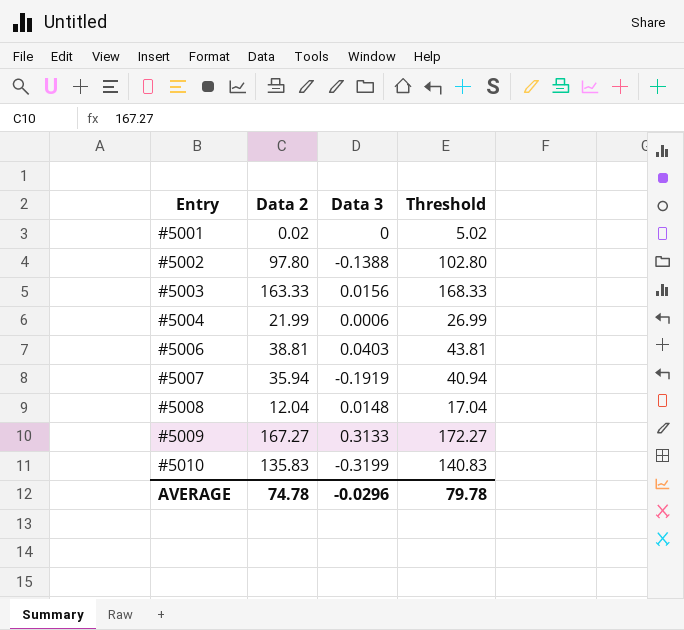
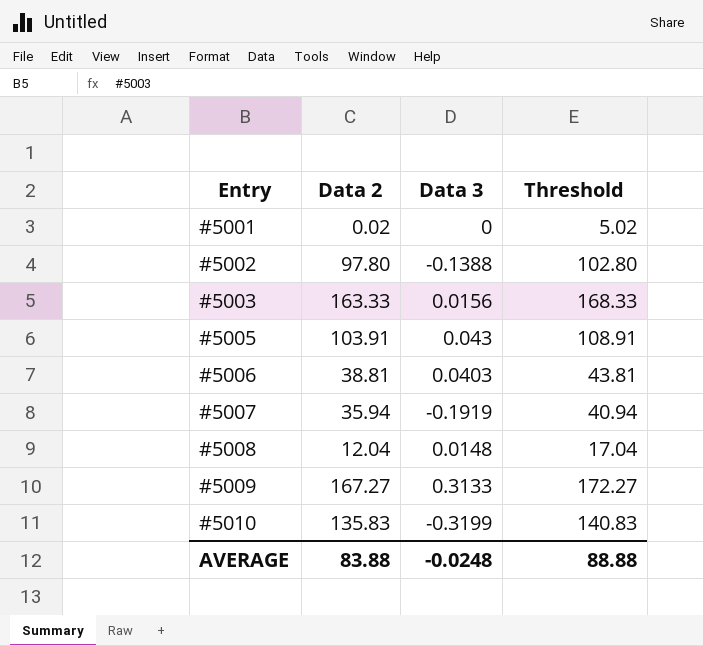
row #5004: 21.99 | 0.0006 | 26.99 -> none
row #5005: none -> 103.91 | 0.043 | 108.91
AVERAGE | Data 2: 74.78 -> 83.88
AVERAGE | Data 3: -0.0296 -> -0.0248
AVERAGE | Threshold: 79.78 -> 88.88

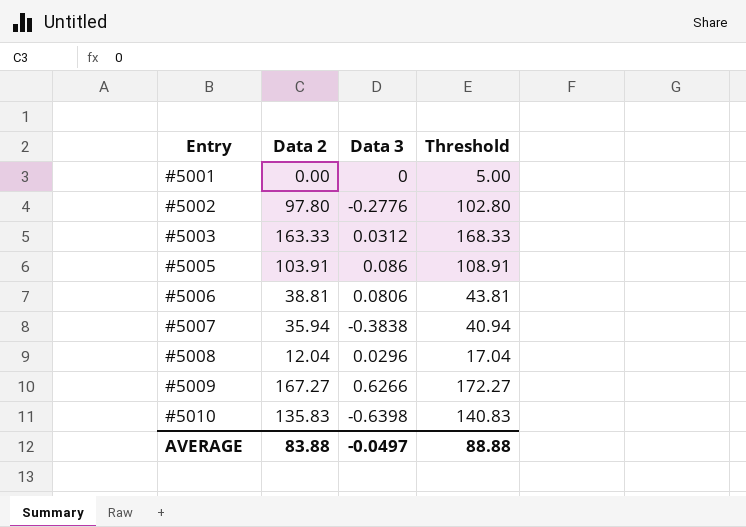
#5001 | Data 2: 0.02 -> 0.00
#5001 | Threshold: 5.02 -> 5.00
#5002 | Data 3: -0.1388 -> -0.2776
#5003 | Data 3: 0.0156 -> 0.0312
#5005 | Data 3: 0.043 -> 0.086
#5006 | Data 3: 0.0403 -> 0.0806
#5007 | Data 3: -0.1919 -> -0.3838
#5008 | Data 3: 0.0148 -> 0.0296
#5009 | Data 3: 0.3133 -> 0.6266
#5010 | Data 3: -0.3199 -> -0.6398
AVERAGE | Data 3: -0.0248 -> -0.0497

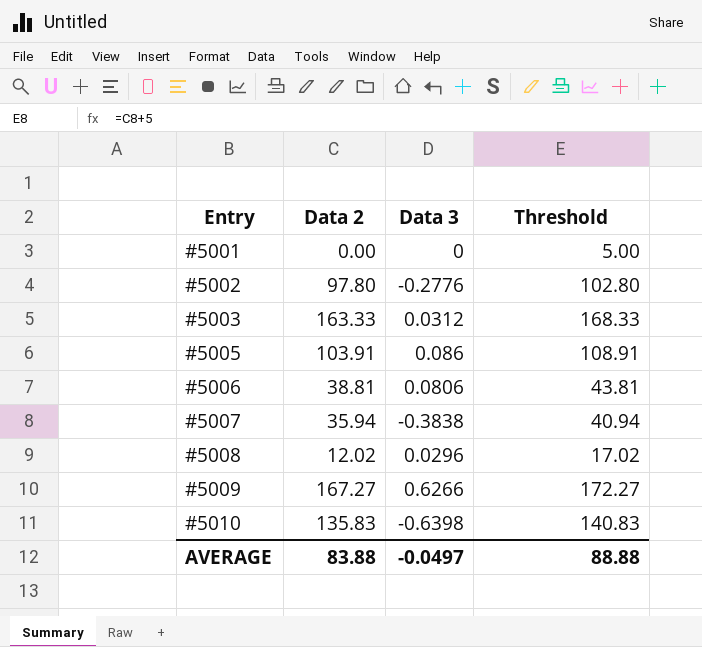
#5008 | Data 2: 12.04 -> 12.02
#5008 | Threshold: 17.04 -> 17.02

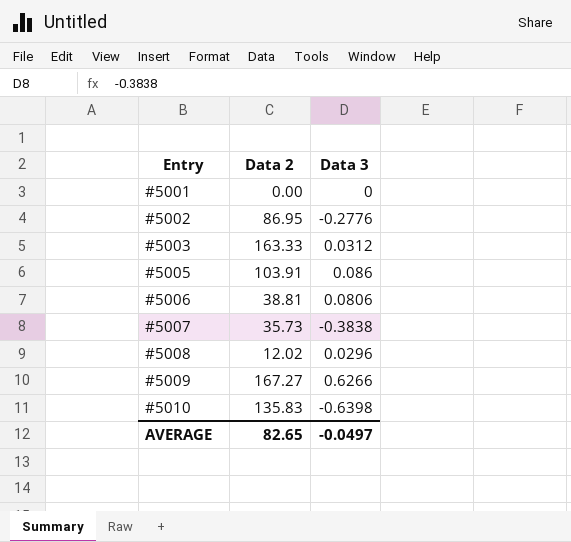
column Threshold | formula: [Data 2] + 5 -> none
#5002 | Data 2: 97.80 -> 86.95
#5007 | Data 2: 35.94 -> 35.73
AVERAGE | Data 2: 83.88 -> 82.65

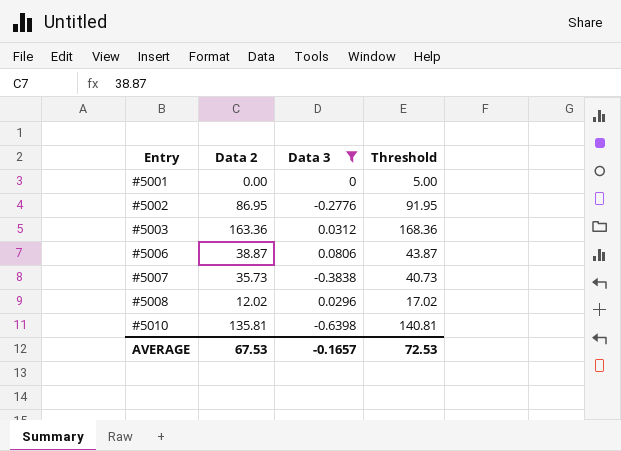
filter: none -> Data 3 <= 0.0806
column Threshold | formula: none -> [Data 2] + 5
#5003 | Data 2: 163.33 -> 163.36
#5006 | Data 2: 38.81 -> 38.87
#5010 | Data 2: 135.83 -> 135.81
AVERAGE | Data 2: 82.65 -> 67.53
AVERAGE | Data 3: -0.0497 -> -0.1657

